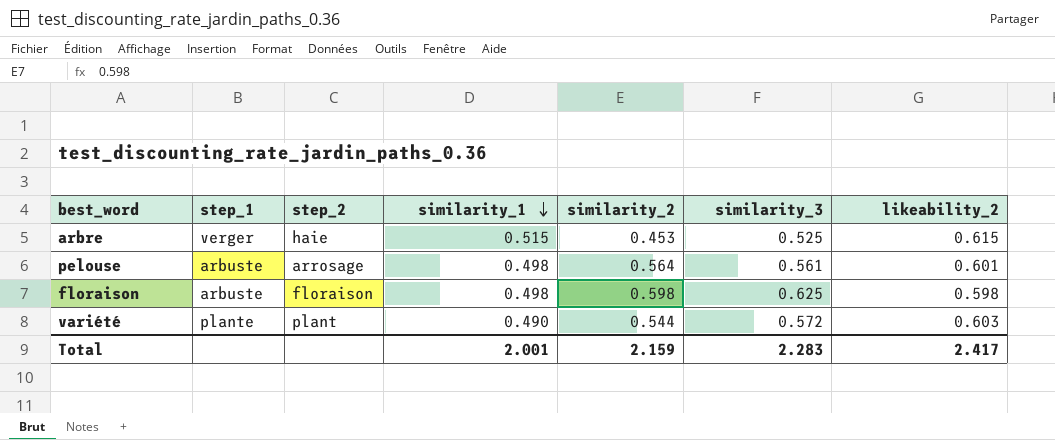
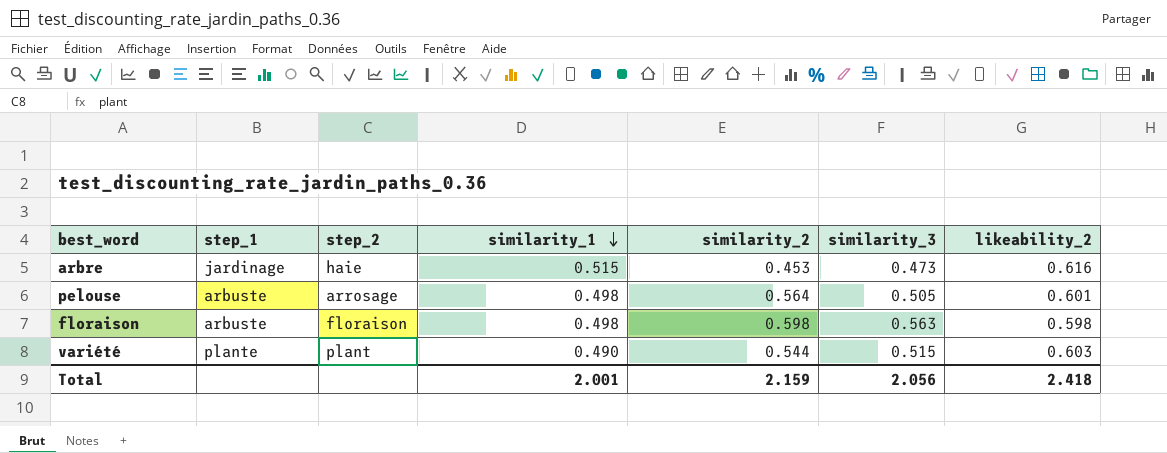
arbre | step_1: verger -> jardinage
arbre | similarity_3: 0.525 -> 0.473
arbre | likeability_2: 0.615 -> 0.616
pelouse | similarity_3: 0.561 -> 0.505
floraison | similarity_3: 0.625 -> 0.563
variété | similarity_3: 0.572 -> 0.515
Total | similarity_3: 2.283 -> 2.056
Total | likeability_2: 2.417 -> 2.418

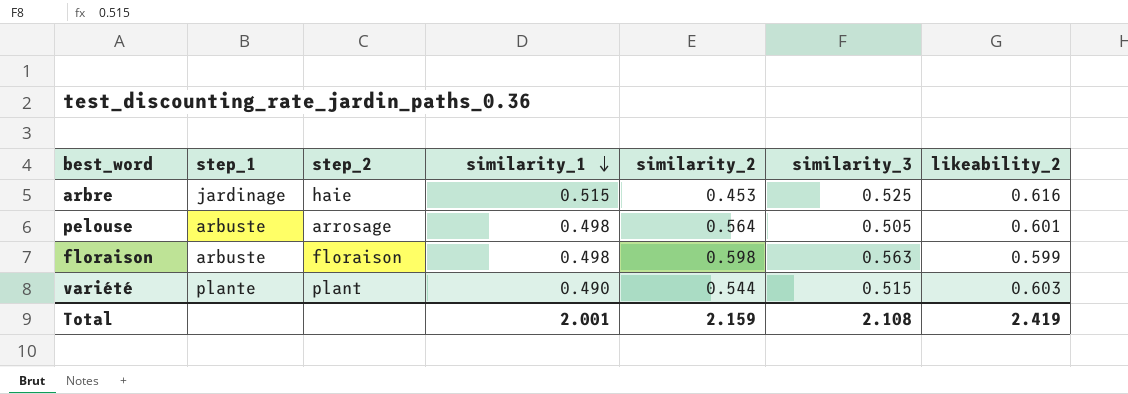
arbre | similarity_3: 0.473 -> 0.525
floraison | likeability_2: 0.598 -> 0.599
Total | similarity_3: 2.056 -> 2.108
Total | likeability_2: 2.418 -> 2.419

